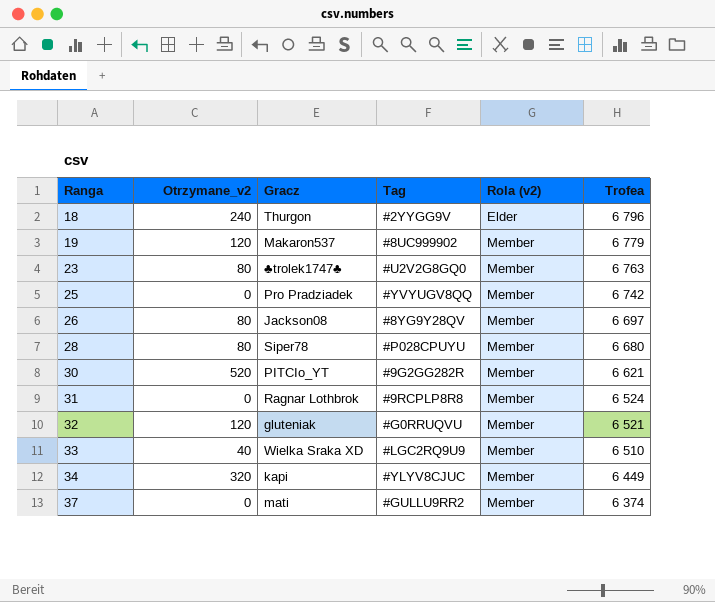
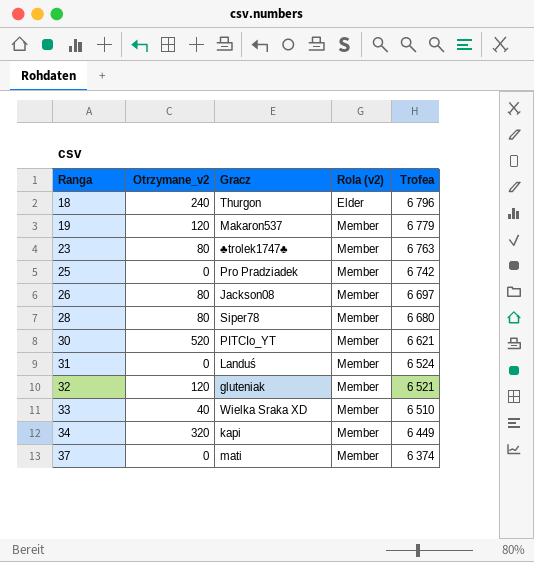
column Tag | position: 4 -> none
31 | Gracz: Ragnar Lothbrok -> Landuś

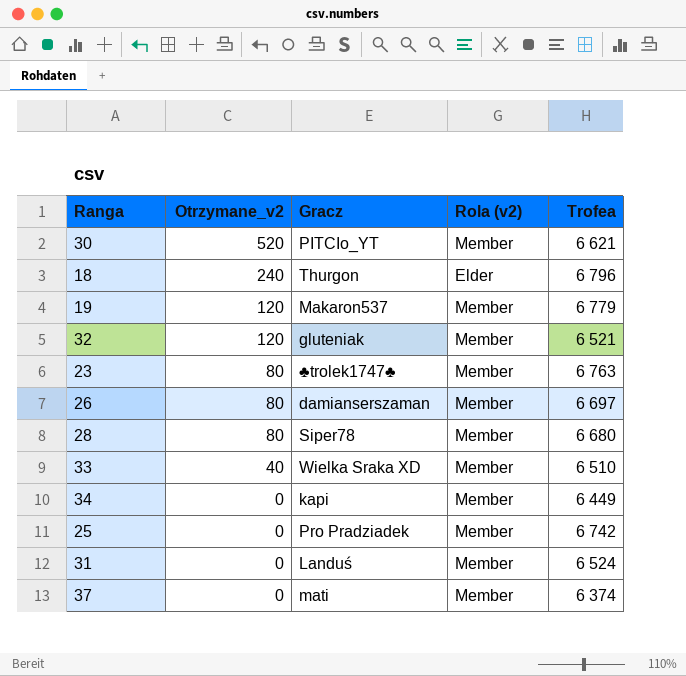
row order: Ranga ascending -> Otrzymane_v2 descending
26 | Gracz: Jackson08 -> damianserszaman
34 | Otrzymane_v2: 320 -> 0

